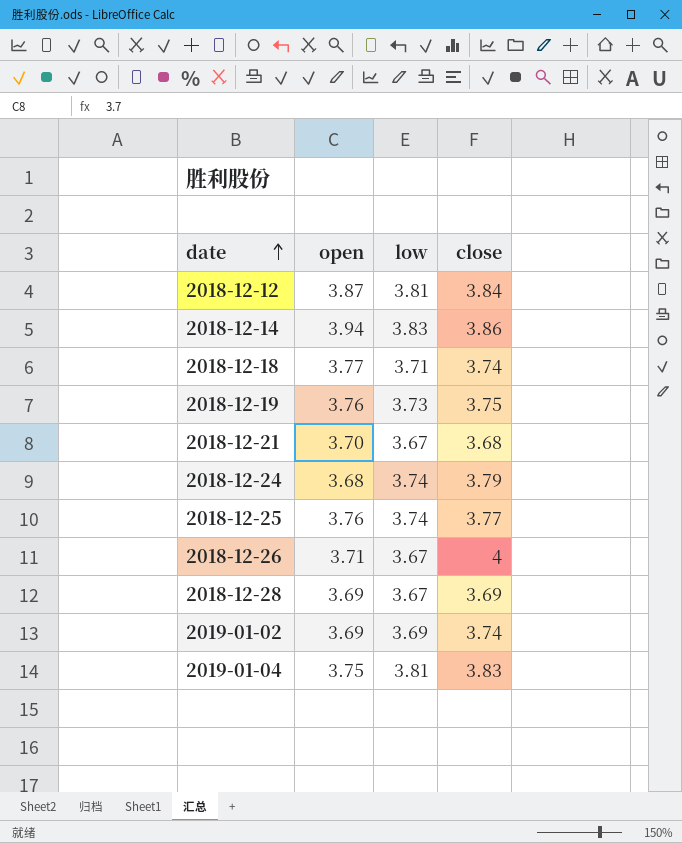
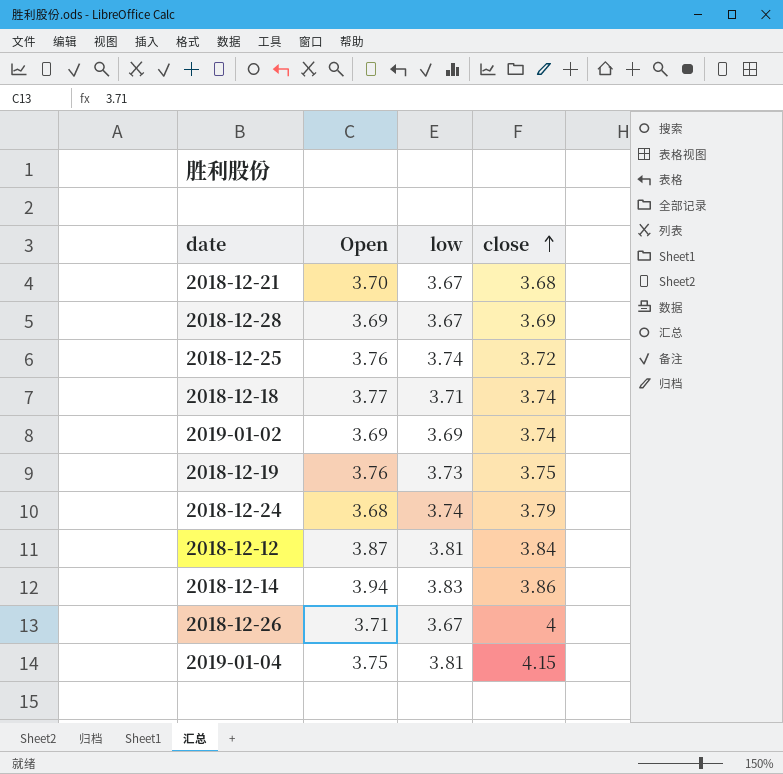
row order: date ascending -> close ascending
column name: open -> Open
2018-12-25 | close: 3.77 -> 3.72
2019-01-04 | close: 3.83 -> 4.15

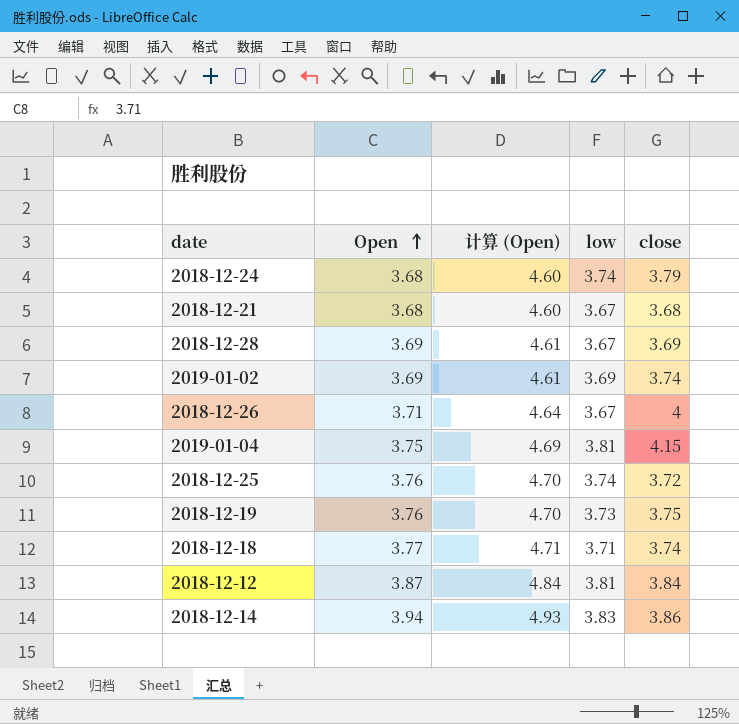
row order: close ascending -> Open ascending
column 计算 (Open) | formula: none -> [Open] * 1.25
2018-12-21 | Open: 3.70 -> 3.68

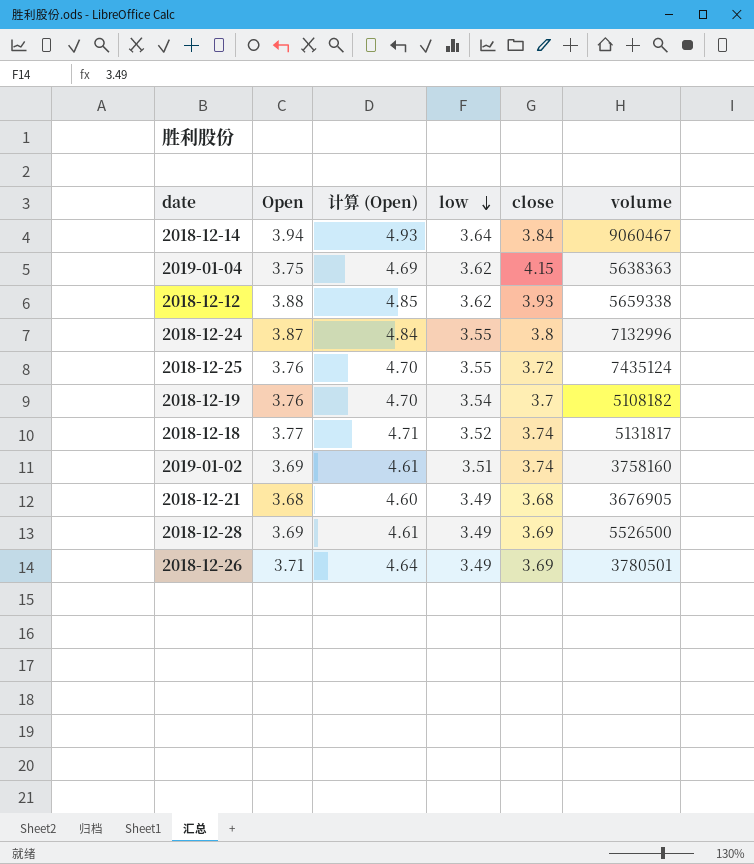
row order: Open ascending -> low descending
column volume | position: none -> 6
2018-12-14 | low: 3.83 -> 3.64
2018-12-14 | close: 3.86 -> 3.84
2019-01-04 | low: 3.81 -> 3.62
2018-12-12 | Open: 3.87 -> 3.88
2018-12-12 | 计算 (Open): 4.84 -> 4.85
2018-12-12 | low: 3.81 -> 3.62
2018-12-12 | close: 3.84 -> 3.93
2018-12-24 | Open: 3.68 -> 3.87
2018-12-24 | 计算 (Open): 4.60 -> 4.84
2018-12-24 | low: 3.74 -> 3.55
2018-12-24 | close: 3.79 -> 3.8
2018-12-25 | low: 3.74 -> 3.55
2018-12-19 | low: 3.73 -> 3.54
2018-12-19 | close: 3.75 -> 3.7
2018-12-18 | low: 3.71 -> 3.52
2019-01-02 | low: 3.69 -> 3.51
2018-12-21 | low: 3.67 -> 3.49
2018-12-28 | low: 3.67 -> 3.49
2018-12-26 | low: 3.67 -> 3.49
2018-12-26 | close: 4 -> 3.69

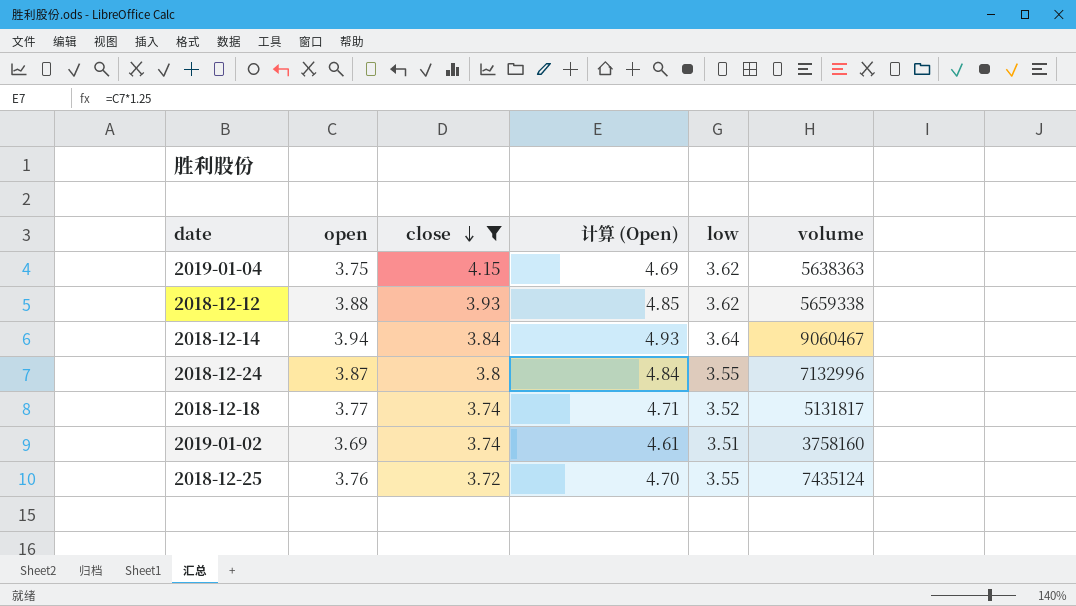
filter: none -> close >= 3.72
row order: low descending -> close descending
column name: Open -> open
column close | position: 5 -> 3

